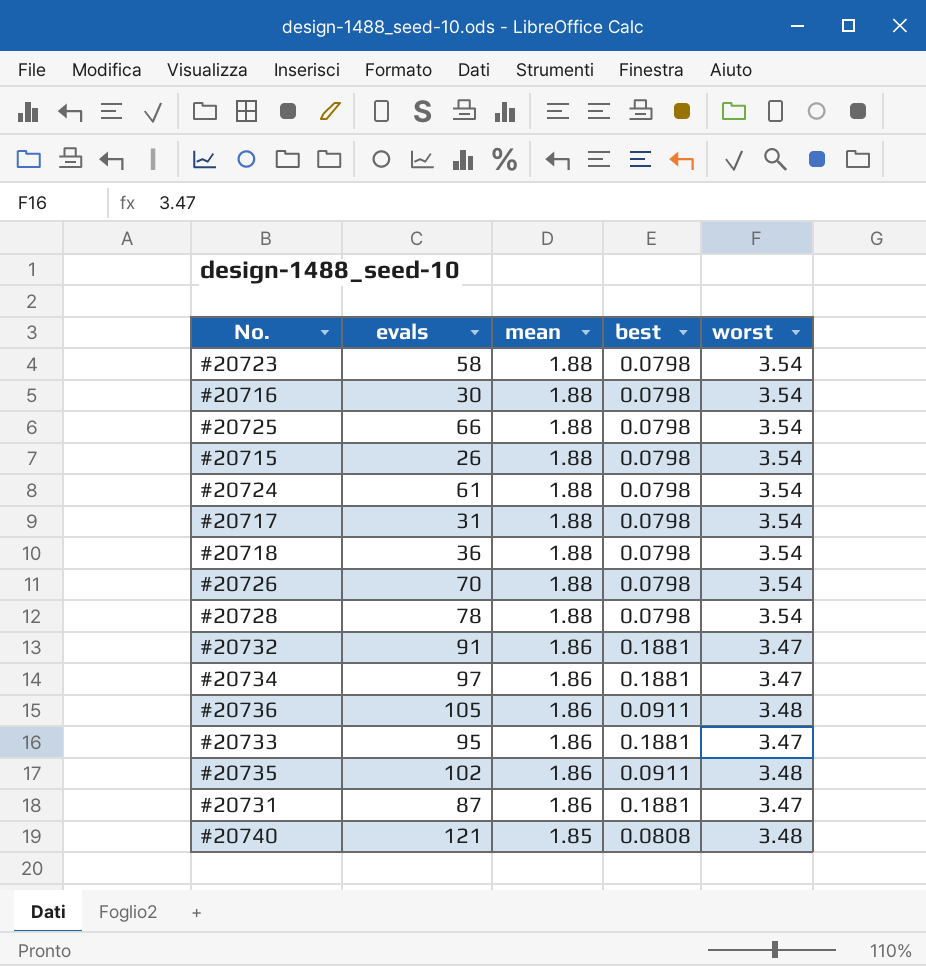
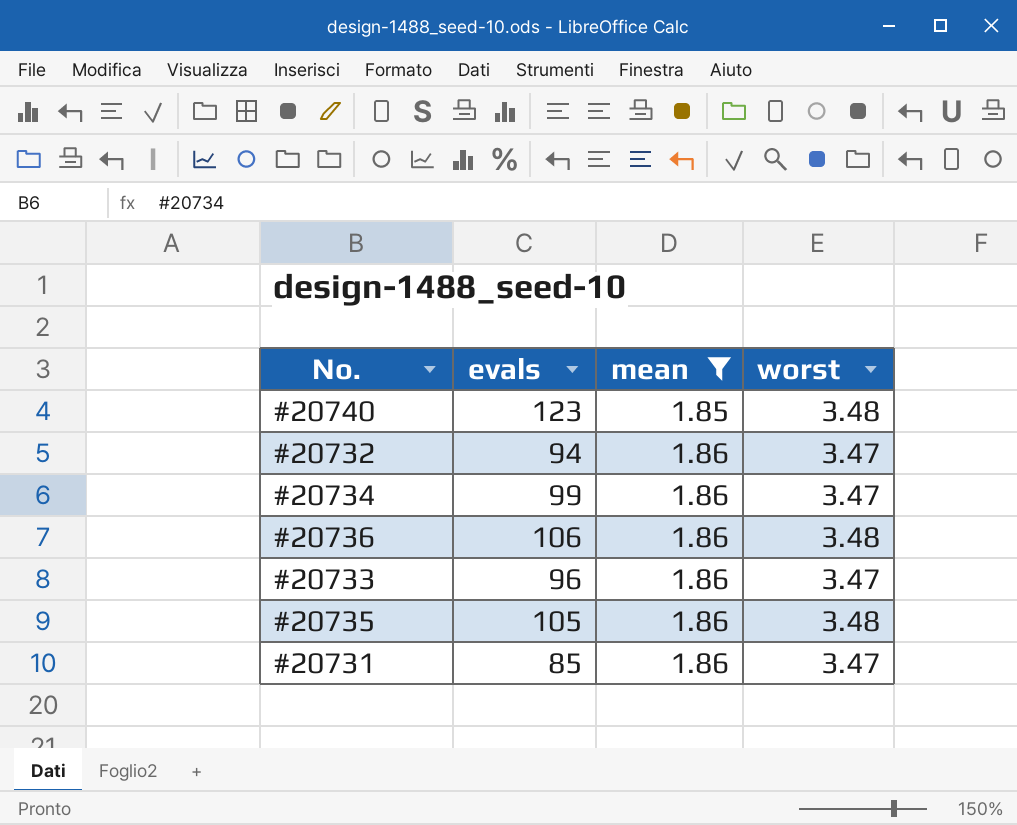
filter: none -> mean != 1.88
row order: mean descending -> mean ascending
column best | position: 4 -> none
#20740 | evals: 121 -> 123
#20732 | evals: 91 -> 94
#20734 | evals: 97 -> 99
#20736 | evals: 105 -> 106
#20733 | evals: 95 -> 96
#20735 | evals: 102 -> 105
#20731 | evals: 87 -> 85

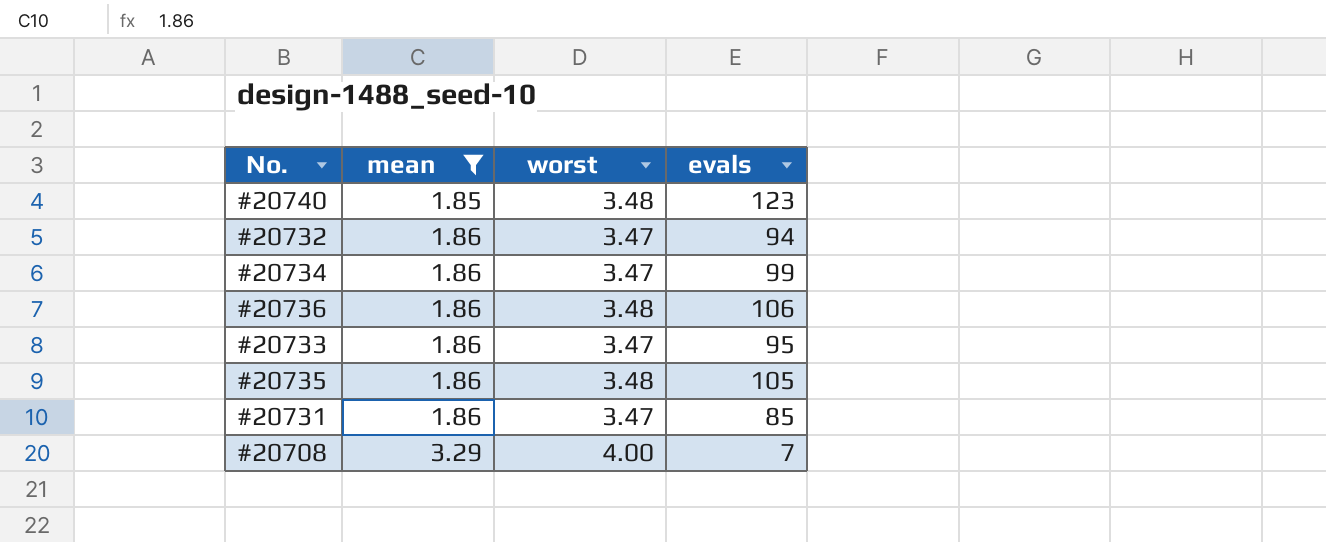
column evals | position: 2 -> 4
#20733 | evals: 96 -> 95
row #20708: none -> 3.29 | 4.00 | 7

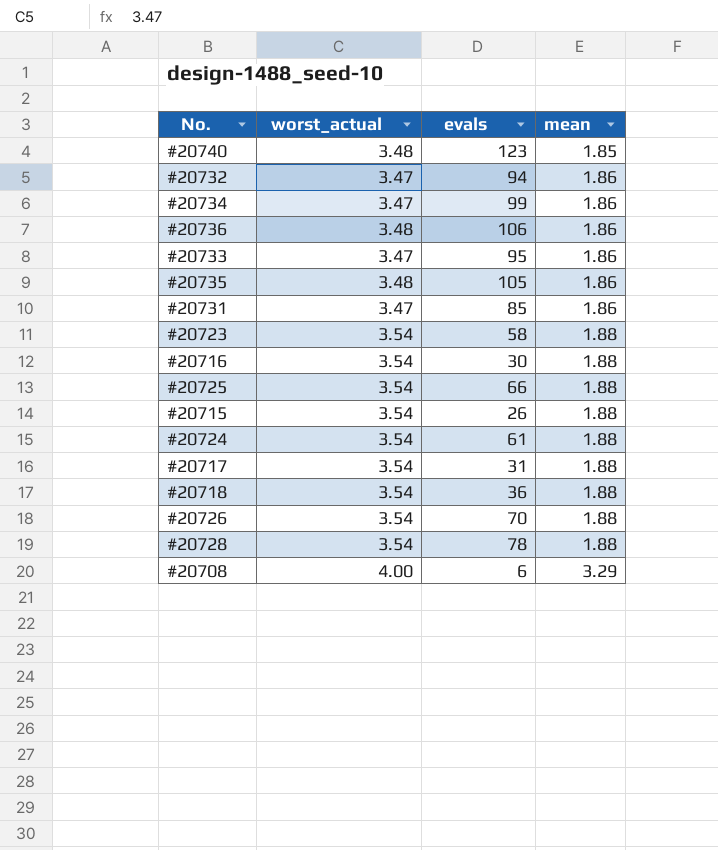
filter: mean != 1.88 -> none
column name: worst -> worst_actual
column mean | position: 2 -> 4
#20708 | evals: 7 -> 6

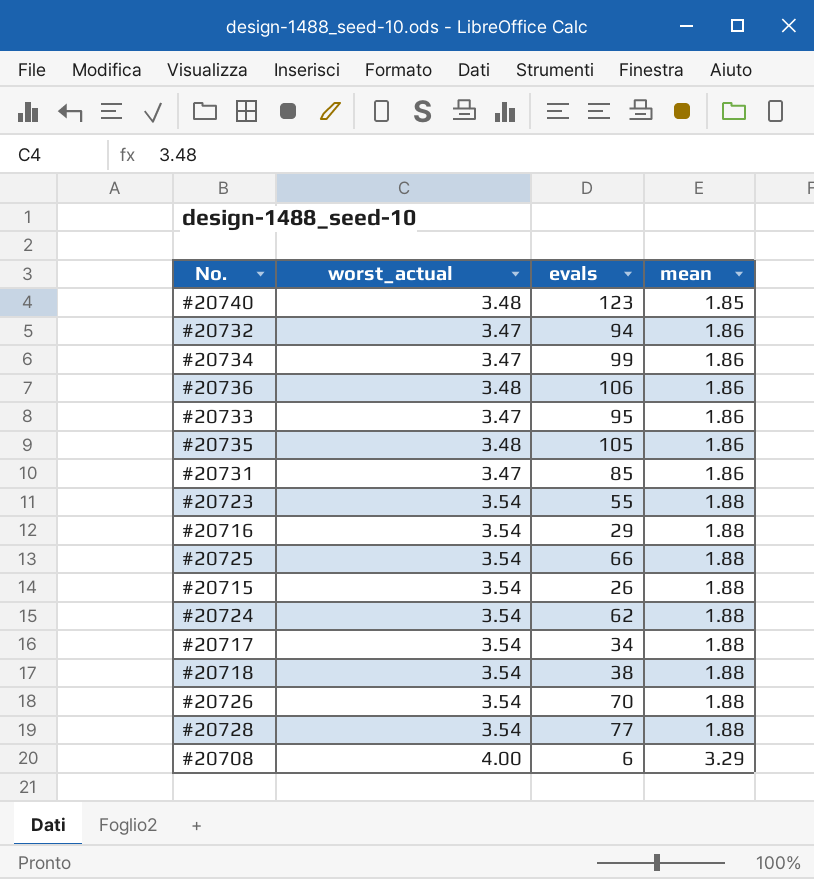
#20723 | evals: 58 -> 55
#20716 | evals: 30 -> 29
#20724 | evals: 61 -> 62
#20717 | evals: 31 -> 34
#20718 | evals: 36 -> 38
#20728 | evals: 78 -> 77

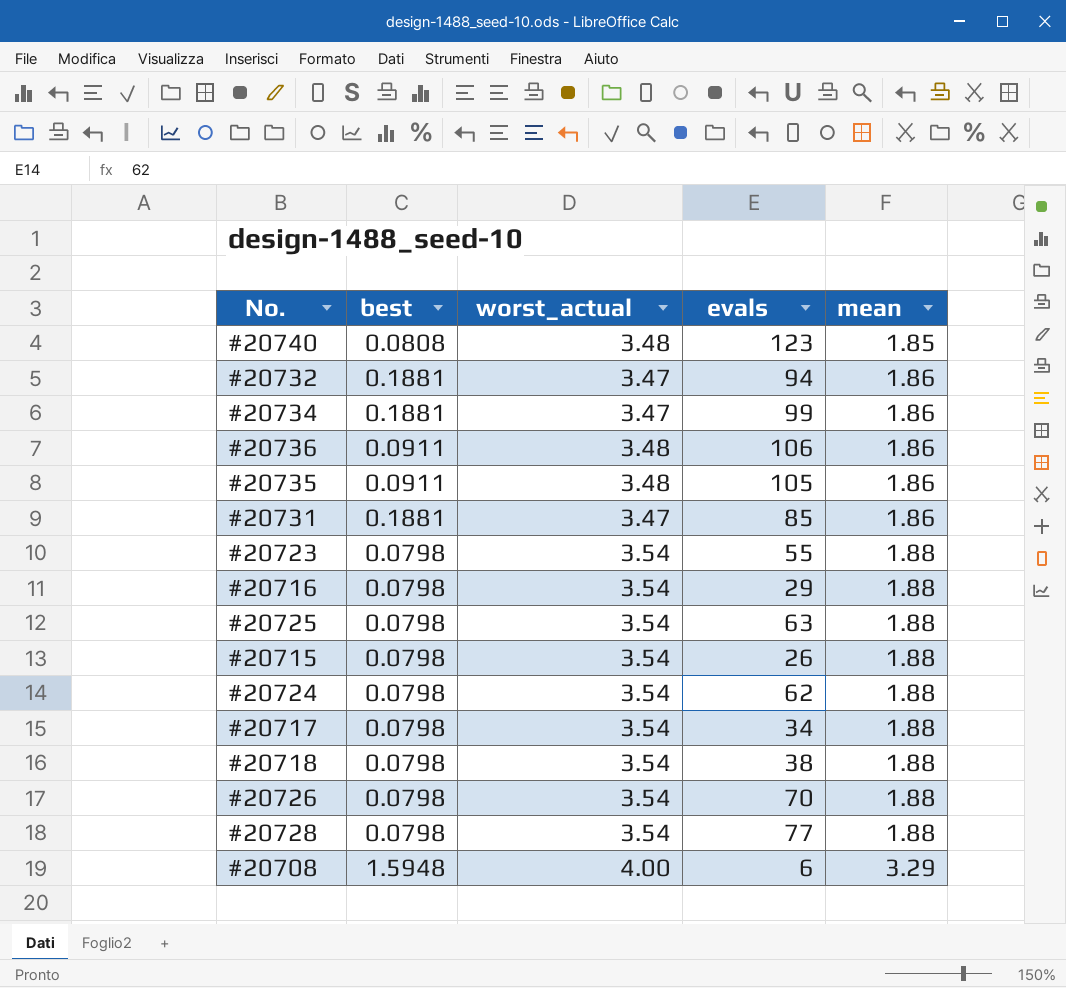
column best | position: none -> 2
row #20733: 3.47 | 95 | 1.86 -> none
#20725 | evals: 66 -> 63

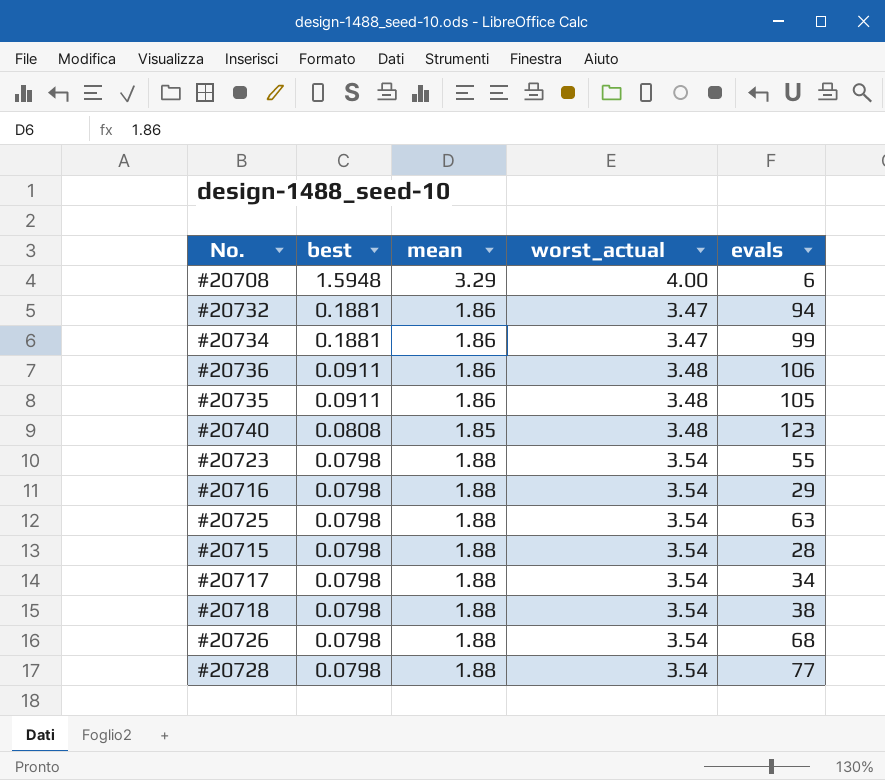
row order: mean ascending -> best descending
column mean | position: 5 -> 3
row #20731: 0.1881 | 3.47 | 85 | 1.86 -> none
row #20724: 0.0798 | 3.54 | 62 | 1.88 -> none
#20715 | evals: 26 -> 28
#20726 | evals: 70 -> 68

